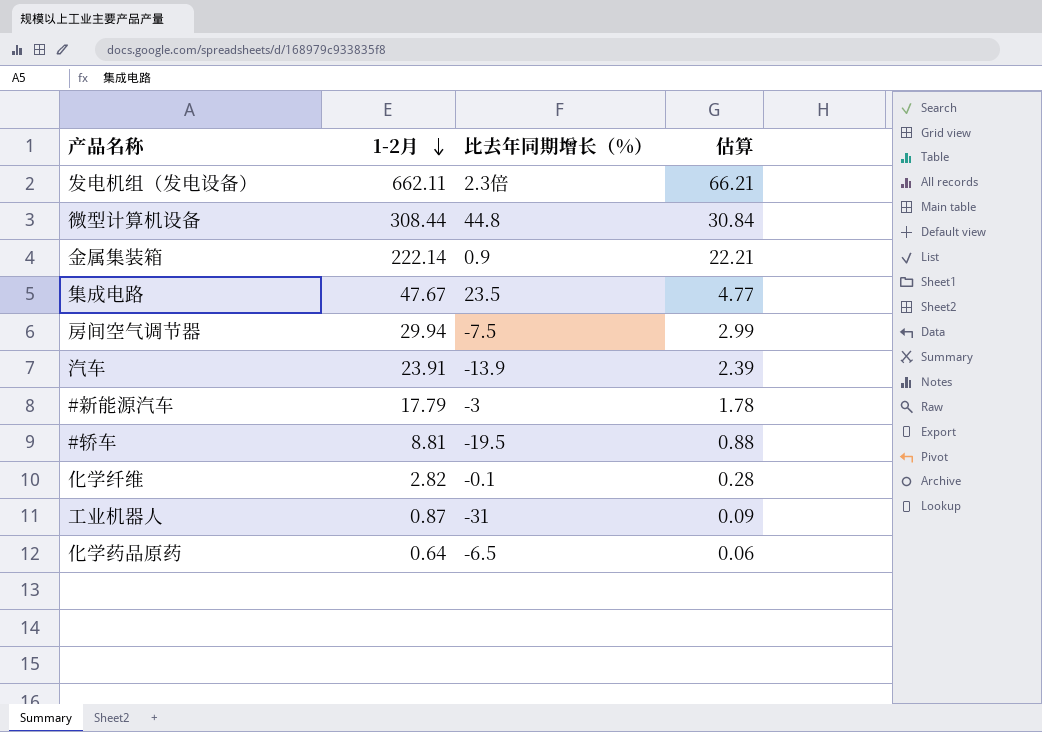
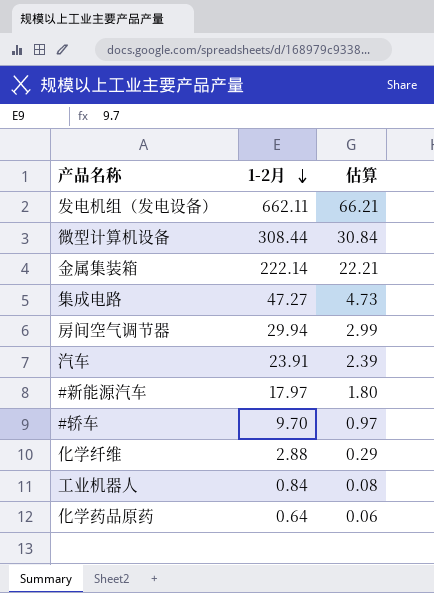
column 比去年同期增长（%） | position: 3 -> none
集成电路 | 1-2月: 47.67 -> 47.27
集成电路 | 估算: 4.77 -> 4.73
#新能源汽车 | 1-2月: 17.79 -> 17.97
#新能源汽车 | 估算: 1.78 -> 1.80
#轿车 | 1-2月: 8.81 -> 9.70
#轿车 | 估算: 0.88 -> 0.97
化学纤维 | 1-2月: 2.82 -> 2.88
化学纤维 | 估算: 0.28 -> 0.29
工业机器人 | 1-2月: 0.87 -> 0.84
工业机器人 | 估算: 0.09 -> 0.08

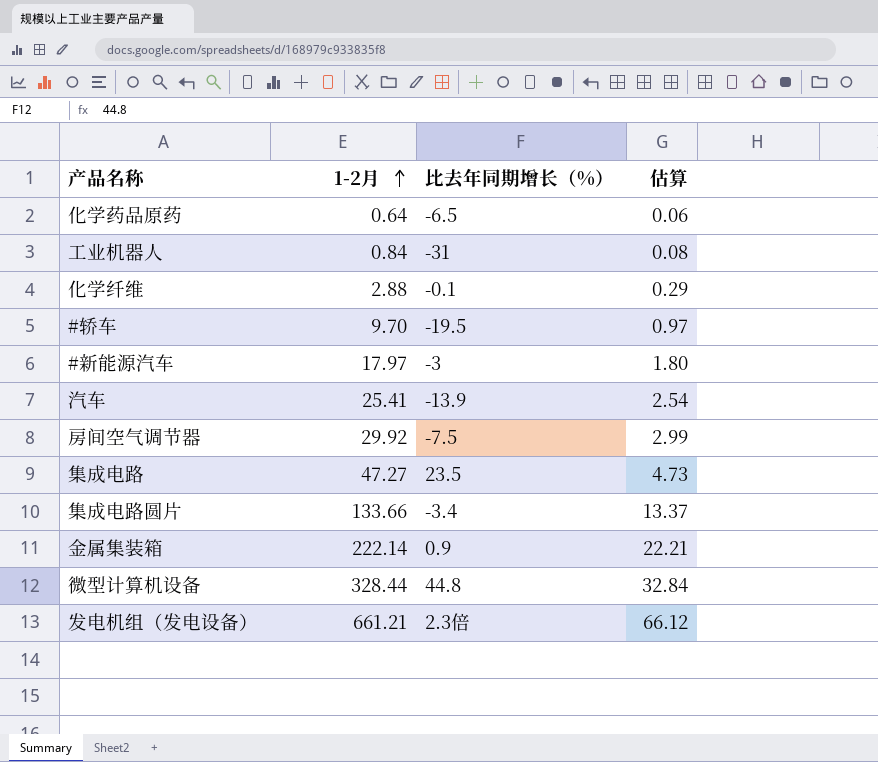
row order: 1-2月 descending -> 1-2月 ascending
column 比去年同期增长（%） | position: none -> 3
汽车 | 1-2月: 23.91 -> 25.41
汽车 | 估算: 2.39 -> 2.54
房间空气调节器 | 1-2月: 29.94 -> 29.92
row 集成电路圆片: none -> 133.66 | -3.4 | 13.37
微型计算机设备 | 1-2月: 308.44 -> 328.44
微型计算机设备 | 估算: 30.84 -> 32.84
发电机组（发电设备） | 1-2月: 662.11 -> 661.21
发电机组（发电设备） | 估算: 66.21 -> 66.12

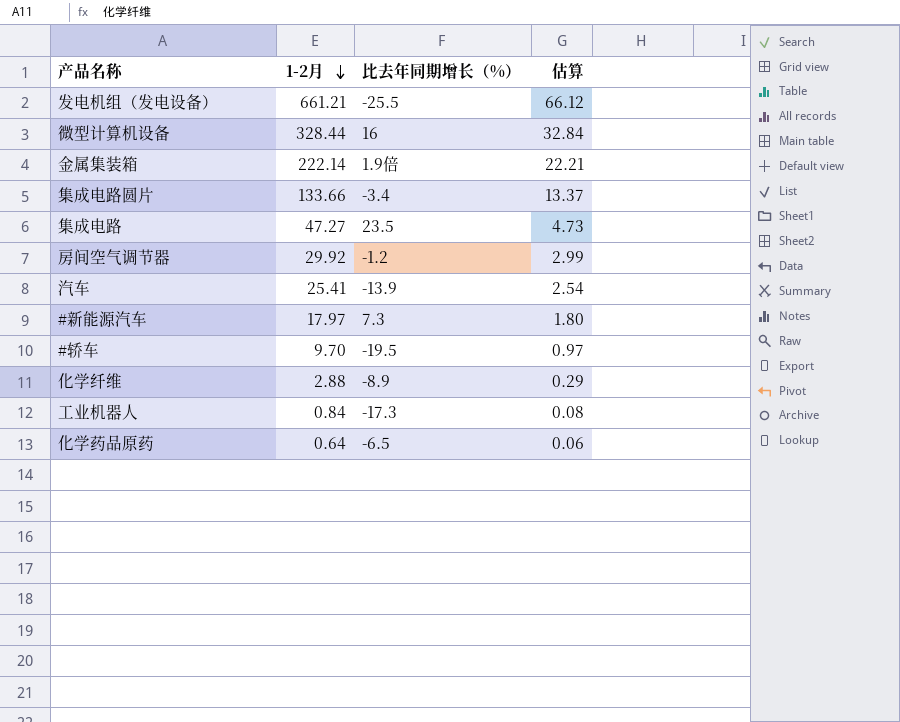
row order: 1-2月 ascending -> 1-2月 descending
发电机组（发电设备） | 比去年同期增长（%）: 2.3倍 -> -25.5
微型计算机设备 | 比去年同期增长（%）: 44.8 -> 16
金属集装箱 | 比去年同期增长（%）: 0.9 -> 1.9倍
房间空气调节器 | 比去年同期增长（%）: -7.5 -> -1.2
#新能源汽车 | 比去年同期增长（%）: -3 -> 7.3
化学纤维 | 比去年同期增长（%）: -0.1 -> -8.9
工业机器人 | 比去年同期增长（%）: -31 -> -17.3

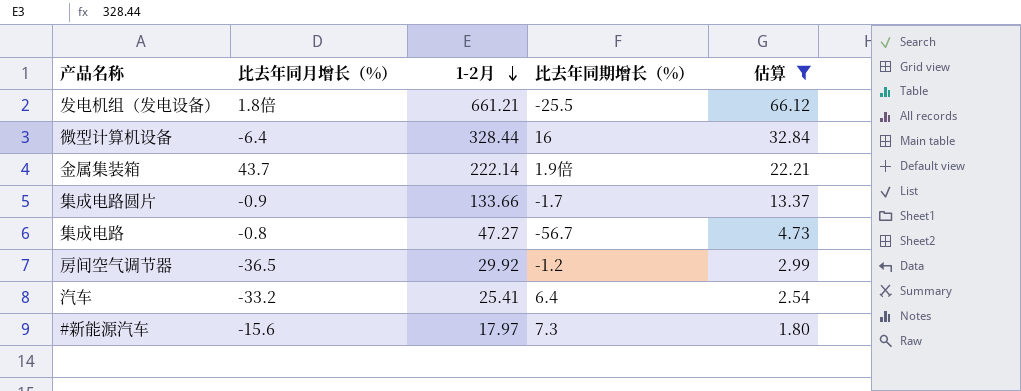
filter: none -> 估算 >= 1.80
column 比去年同月增长（%） | position: none -> 2
集成电路圆片 | 比去年同期增长（%）: -3.4 -> -1.7
集成电路 | 比去年同期增长（%）: 23.5 -> -56.7
汽车 | 比去年同期增长（%）: -13.9 -> 6.4

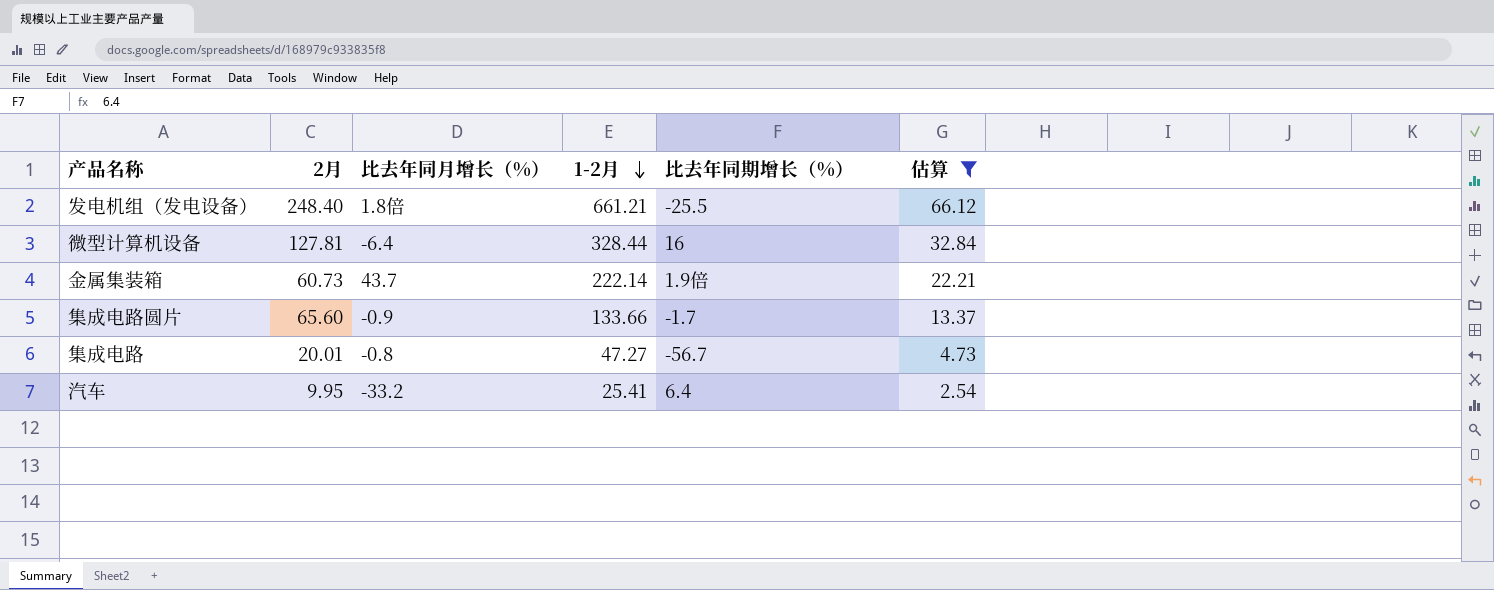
column 2月 | position: none -> 2
row 房间空气调节器: -36.5 | 29.92 | -1.2 | 2.99 -> none
row #新能源汽车: -15.6 | 17.97 | 7.3 | 1.80 -> none

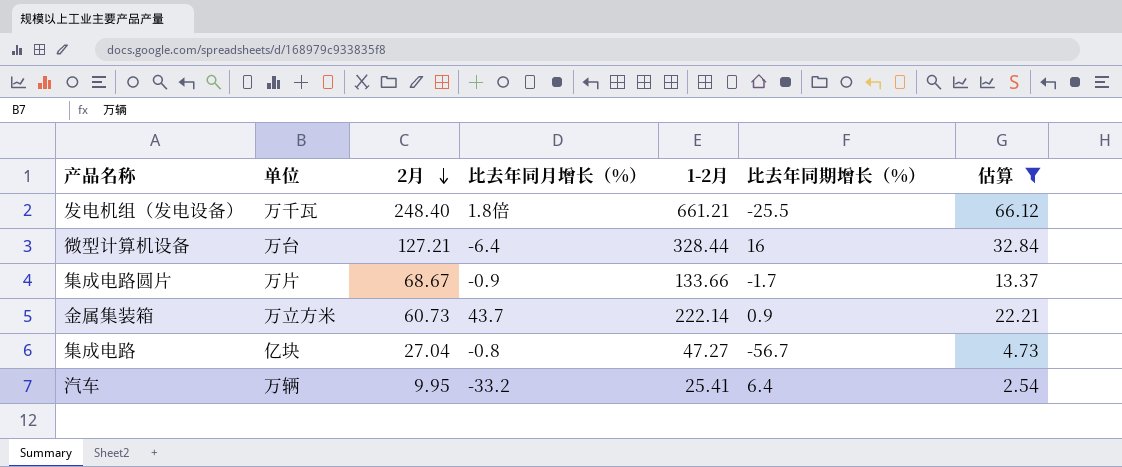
row order: 1-2月 descending -> 2月 descending
column 单位 | position: none -> 2
微型计算机设备 | 2月: 127.81 -> 127.21
集成电路圆片 | 2月: 65.60 -> 68.67
金属集装箱 | 比去年同期增长（%）: 1.9倍 -> 0.9
集成电路 | 2月: 20.01 -> 27.04

